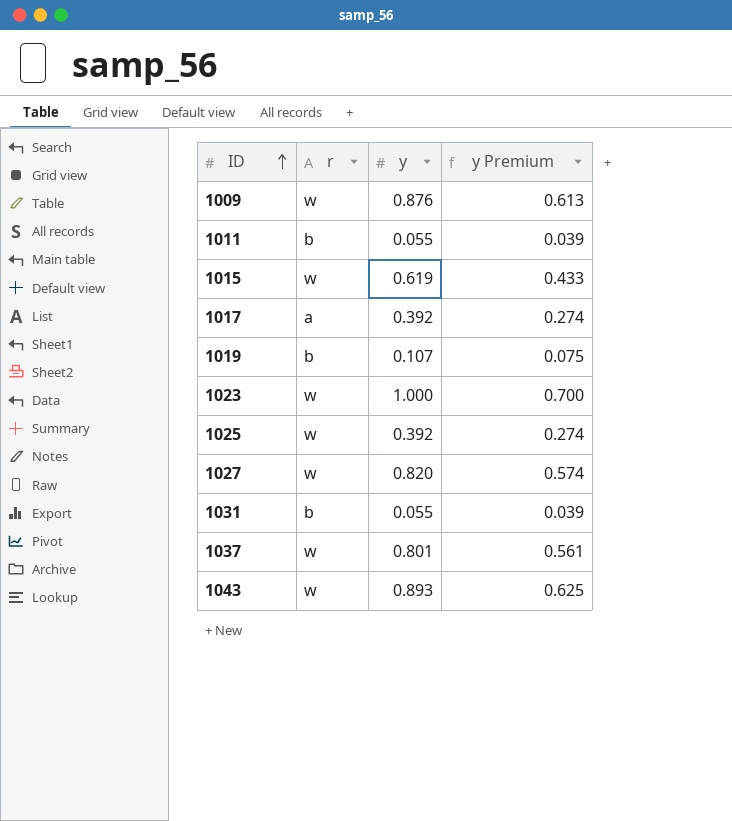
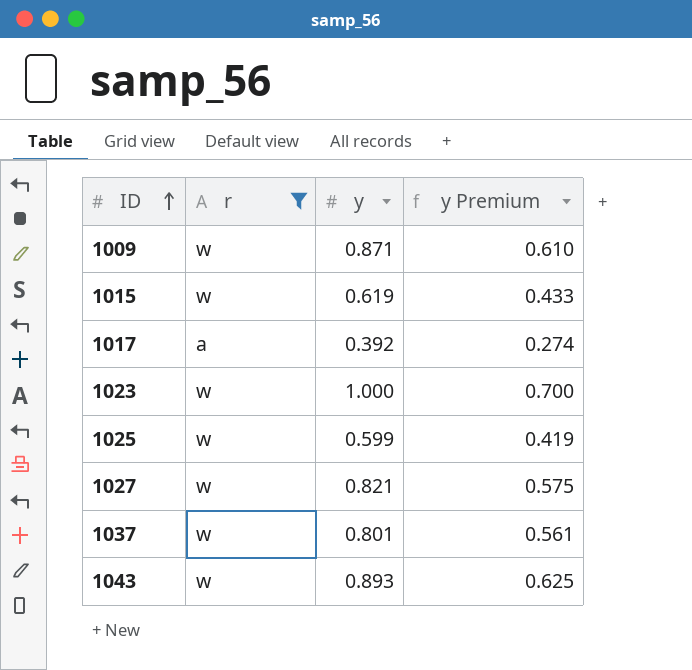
filter: none -> r != b
1009 | y: 0.876 -> 0.871
1009 | y Premium: 0.613 -> 0.610
1025 | y: 0.392 -> 0.599
1025 | y Premium: 0.274 -> 0.419
1027 | y: 0.820 -> 0.821
1027 | y Premium: 0.574 -> 0.575

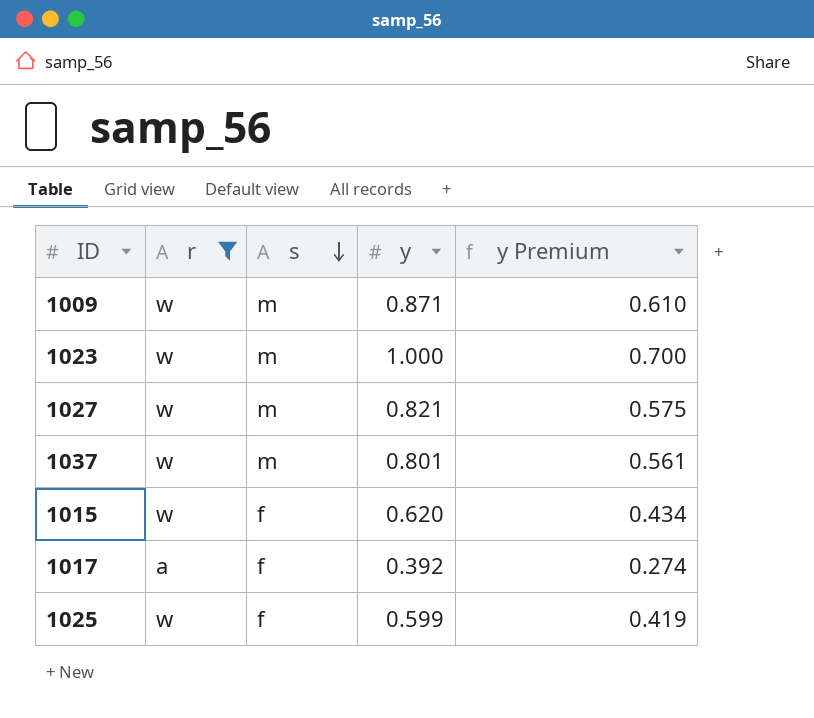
row order: ID ascending -> s descending
column s | position: none -> 3
row 1043: w | 0.893 | 0.625 -> none
1015 | y: 0.619 -> 0.620
1015 | y Premium: 0.433 -> 0.434

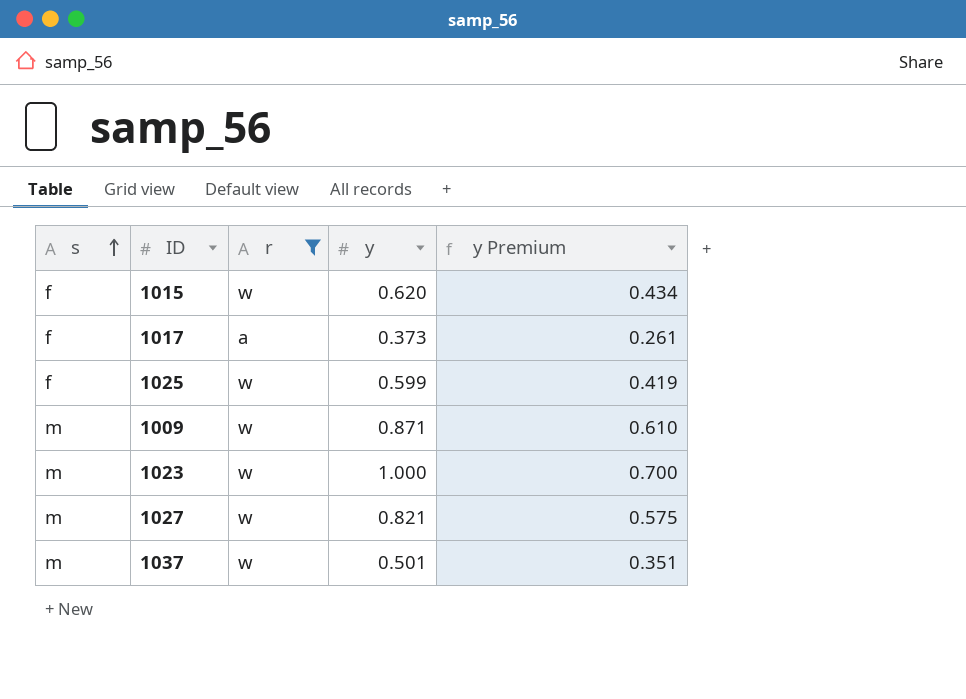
row order: s descending -> s ascending
column s | position: 3 -> 1
1017 | y: 0.392 -> 0.373
1017 | y Premium: 0.274 -> 0.261
1037 | y: 0.801 -> 0.501
1037 | y Premium: 0.561 -> 0.351

